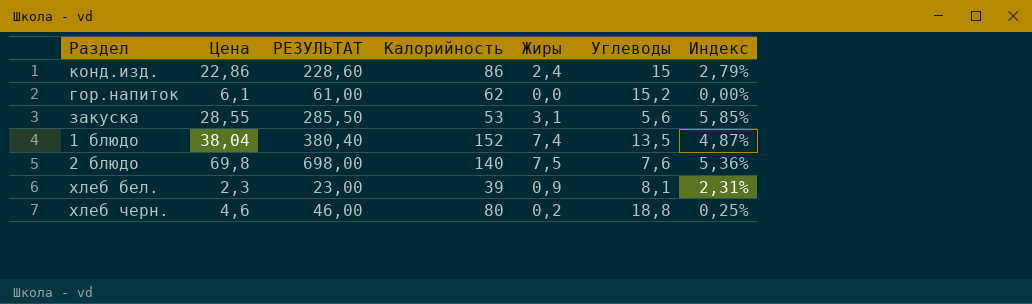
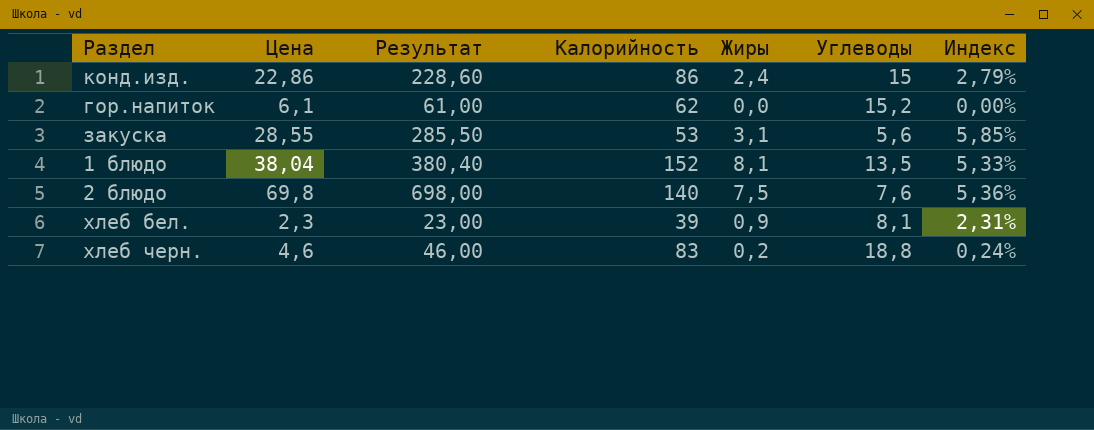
column name: РЕЗУЛЬТАТ -> Результат
1 блюдо | Жиры: 7,4 -> 8,1
1 блюдо | Индекс: 4,87% -> 5,33%
хлеб черн. | Калорийность: 80 -> 83
хлеб черн. | Индекс: 0,25% -> 0,24%

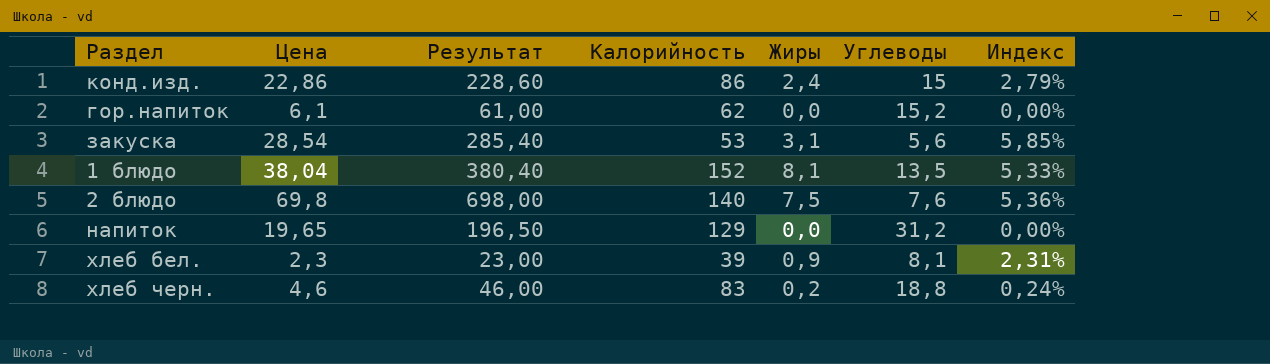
закуска | Цена: 28,55 -> 28,54
закуска | Результат: 285,50 -> 285,40
row напиток: none -> 19,65 | 196,50 | 129 | 0,0 | 31,2 | 0,00%

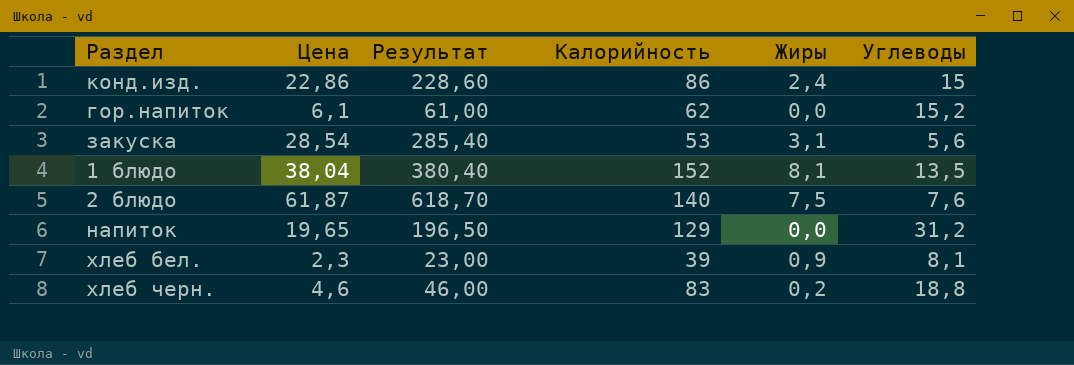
column Индекс | formula: [Жиры] / [Калорийность] -> none
2 блюдо | Цена: 69,8 -> 61,87
2 блюдо | Результат: 698,00 -> 618,70

